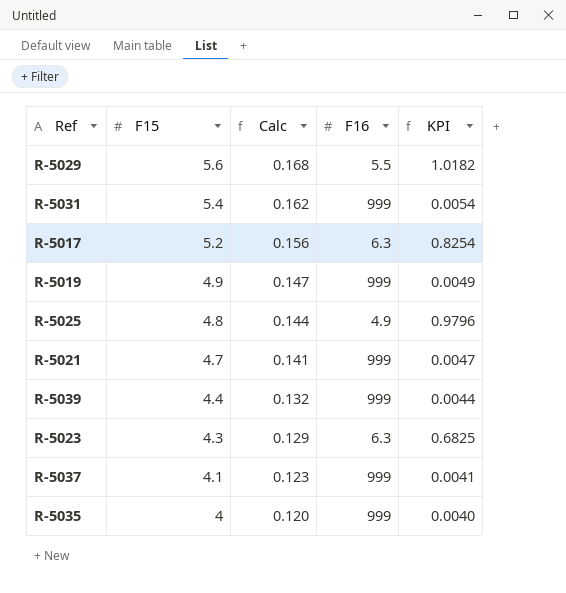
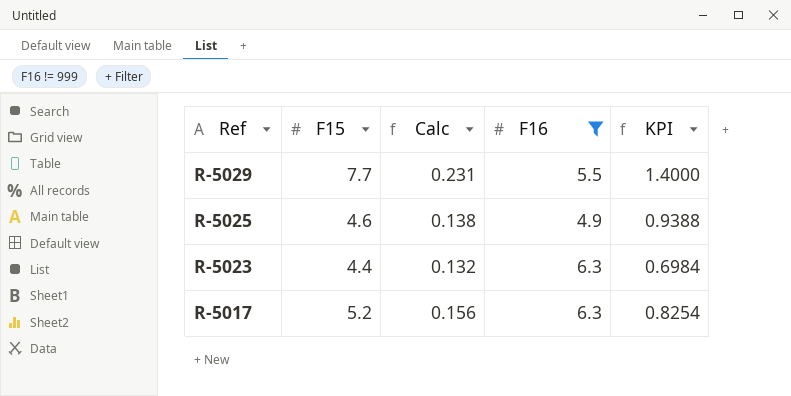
filter: none -> F16 != 999
row order: F15 descending -> Ref descending
R-5029 | F15: 5.6 -> 7.7
R-5029 | Calc: 0.168 -> 0.231
R-5029 | KPI: 1.0182 -> 1.4000
R-5025 | F15: 4.8 -> 4.6
R-5025 | Calc: 0.144 -> 0.138
R-5025 | KPI: 0.9796 -> 0.9388
R-5023 | F15: 4.3 -> 4.4
R-5023 | Calc: 0.129 -> 0.132
R-5023 | KPI: 0.6825 -> 0.6984

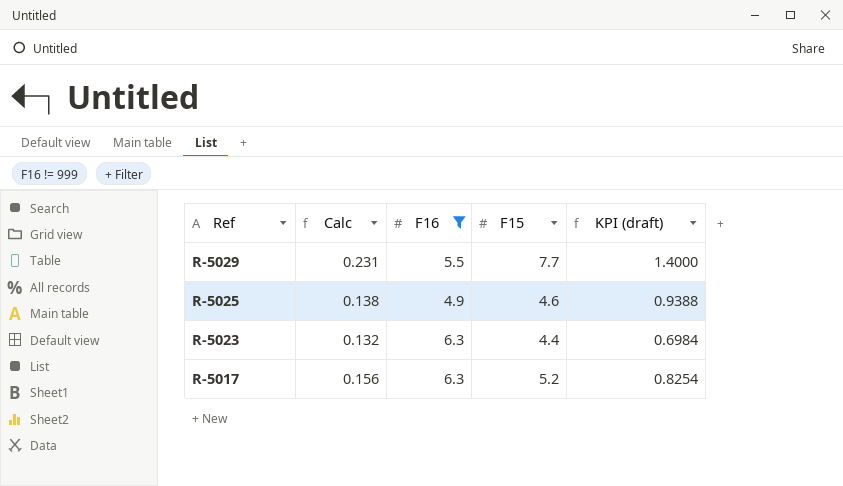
column F15 | position: 2 -> 4
column name: KPI -> KPI (draft)

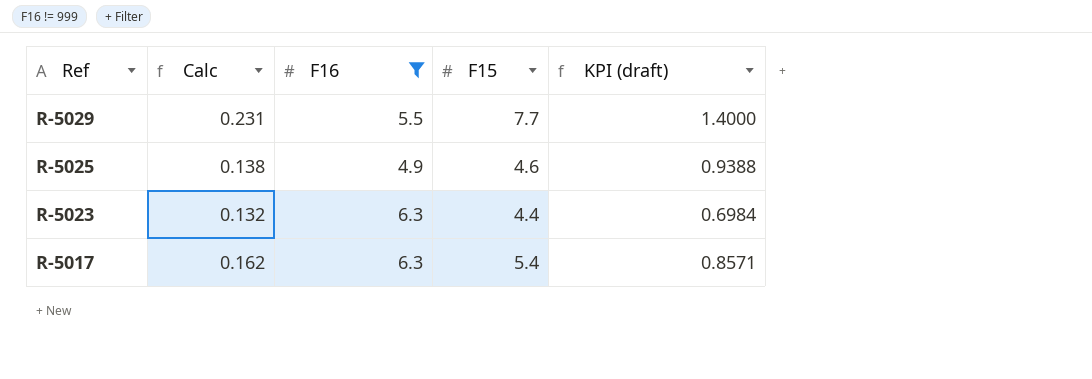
R-5017 | Calc: 0.156 -> 0.162
R-5017 | F15: 5.2 -> 5.4
R-5017 | KPI (draft): 0.8254 -> 0.8571

